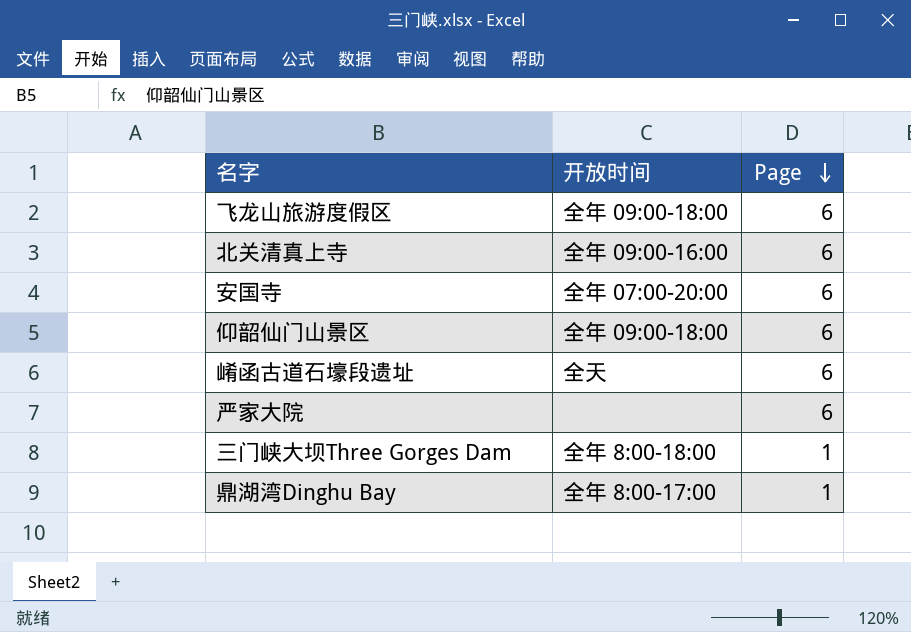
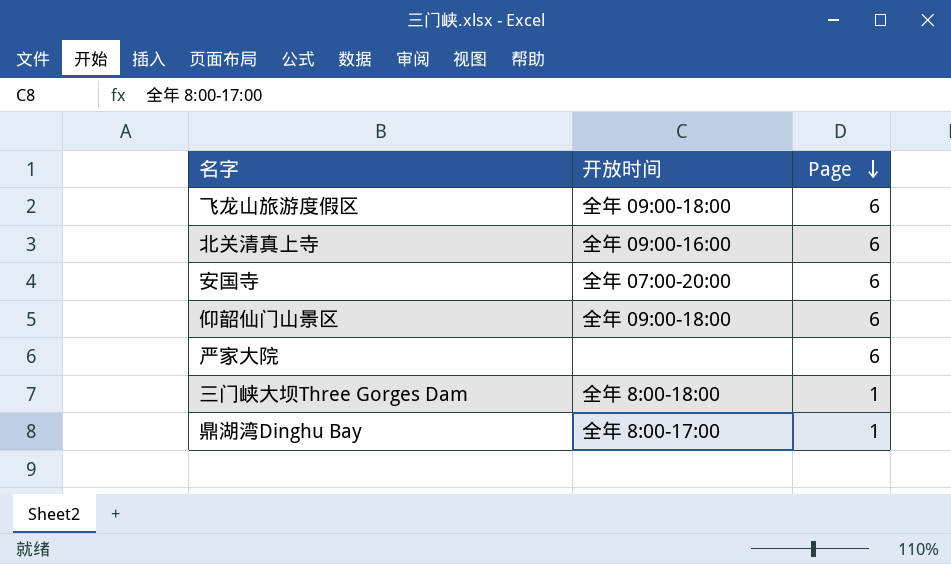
row 崤函古道石壕段遗址: 全天 | 6 -> none

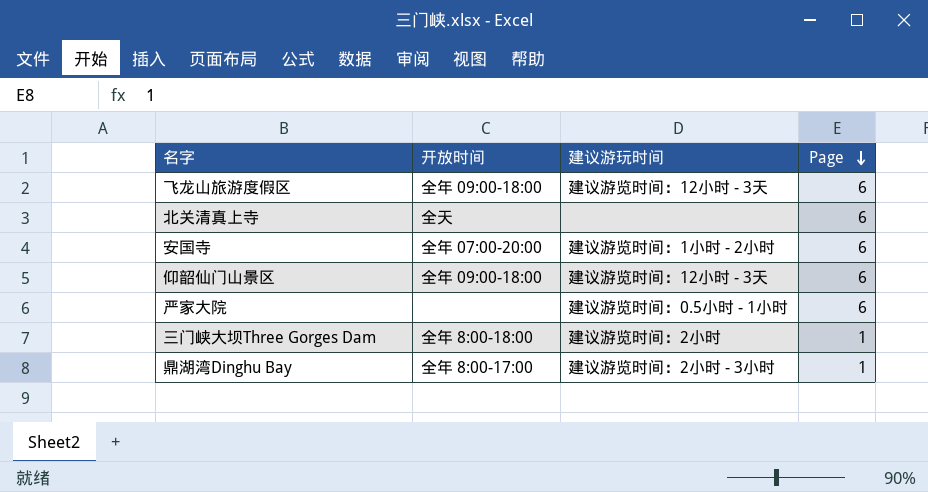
column 建议游玩时间 | position: none -> 3
北关清真上寺 | 开放时间: 全年 09:00-16:00 -> 全天

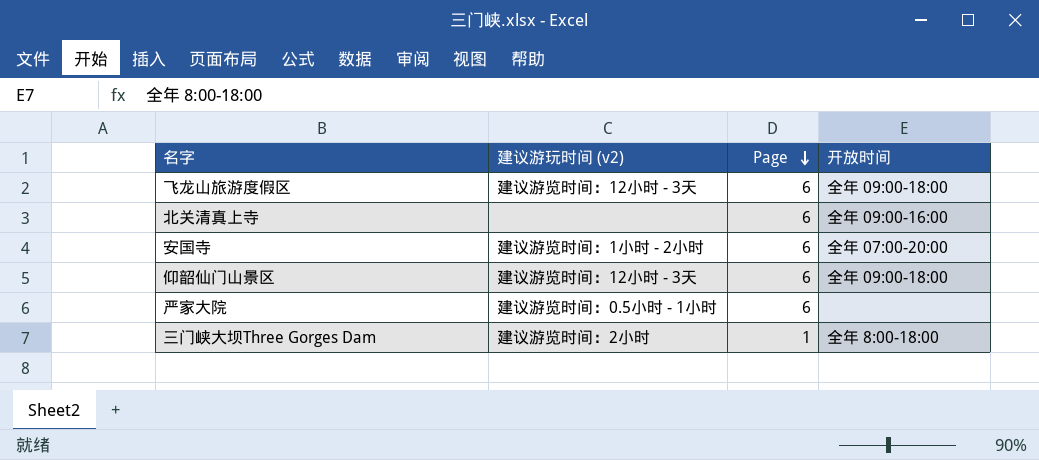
column name: 建议游玩时间 -> 建议游玩时间 (v2)
column 开放时间 | position: 2 -> 4
row 鼎湖湾Dinghu Bay: 全年 8:00-17:00 | 建议游览时间：2小时 - 3小时 | 1 -> none
北关清真上寺 | 开放时间: 全天 -> 全年 09:00-16:00

